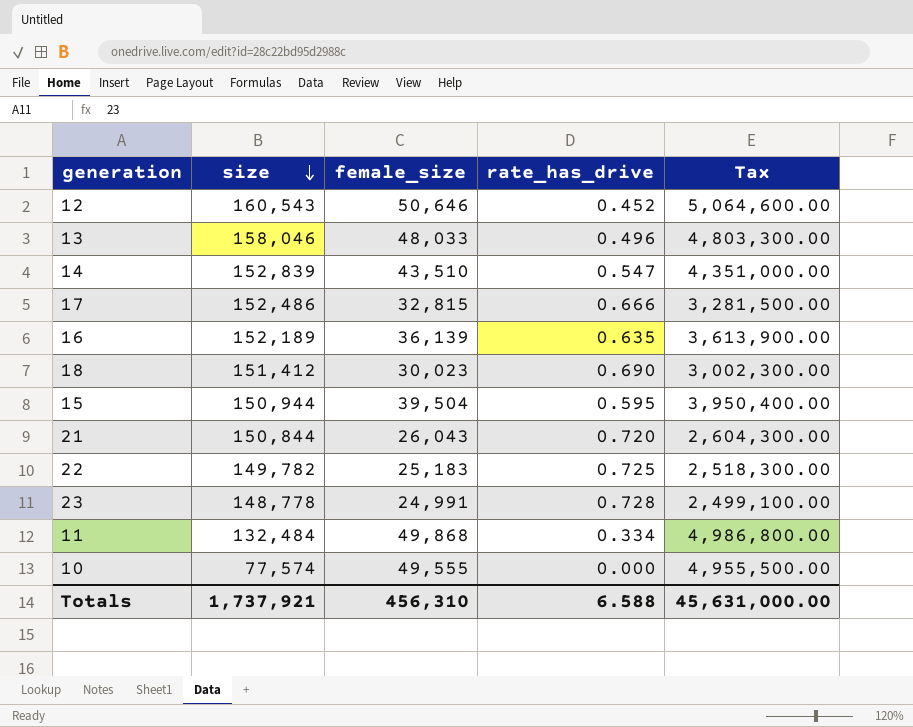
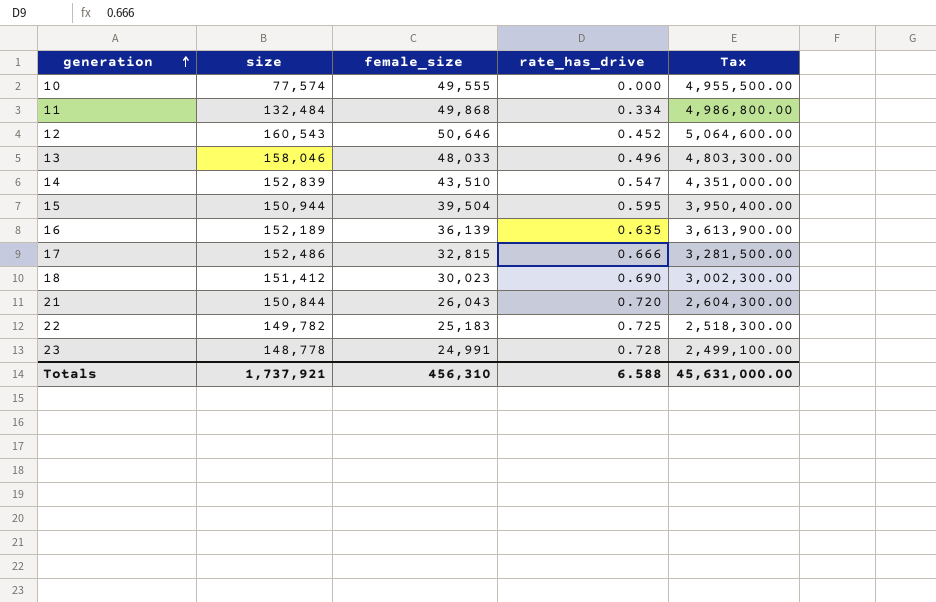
row order: size descending -> generation ascending

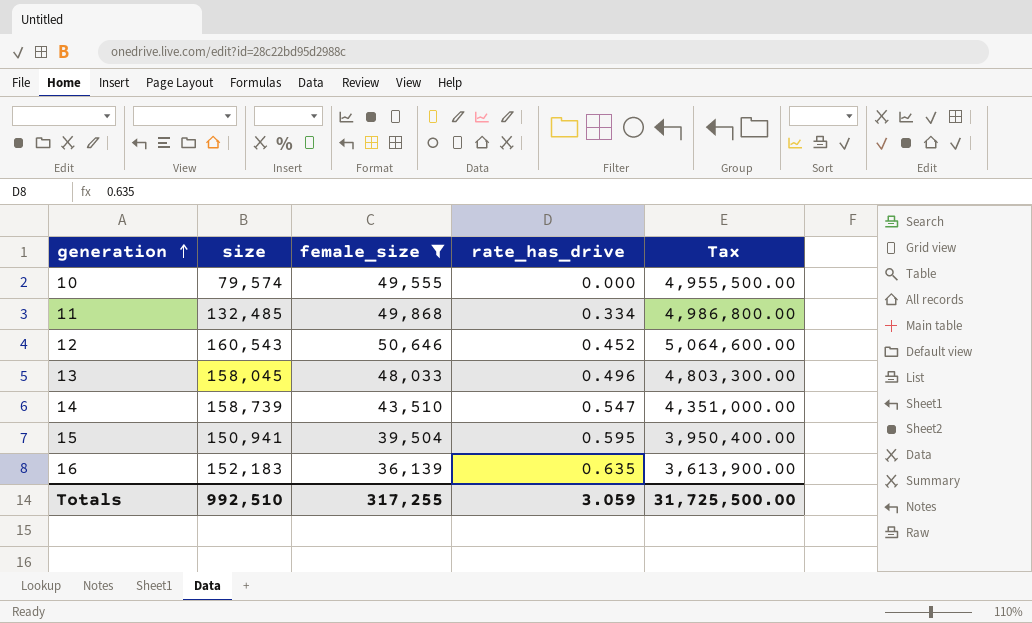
filter: none -> female_size >= 36,139
10 | size: 77,574 -> 79,574
11 | size: 132,484 -> 132,485
13 | size: 158,046 -> 158,045
14 | size: 152,839 -> 158,739
15 | size: 150,944 -> 150,941
16 | size: 152,189 -> 152,183
Totals | size: 1,737,921 -> 992,510
Totals | female_size: 456,310 -> 317,255
Totals | rate_has_drive: 6.588 -> 3.059
Totals | Tax: 45,631,000.00 -> 31,725,500.00

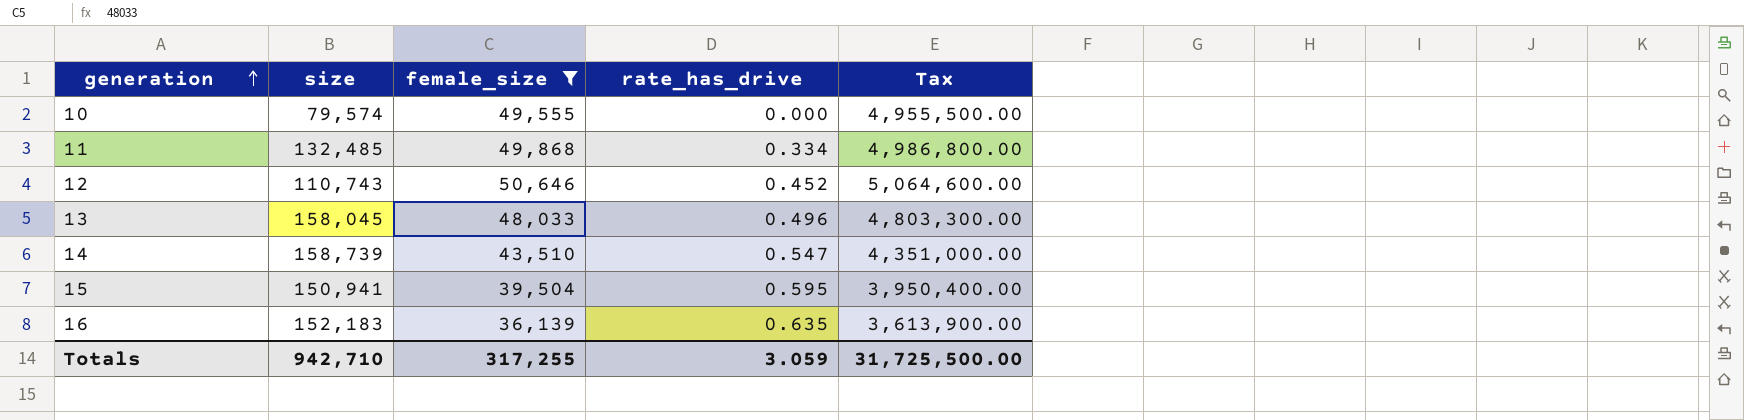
12 | size: 160,543 -> 110,743
Totals | size: 992,510 -> 942,710

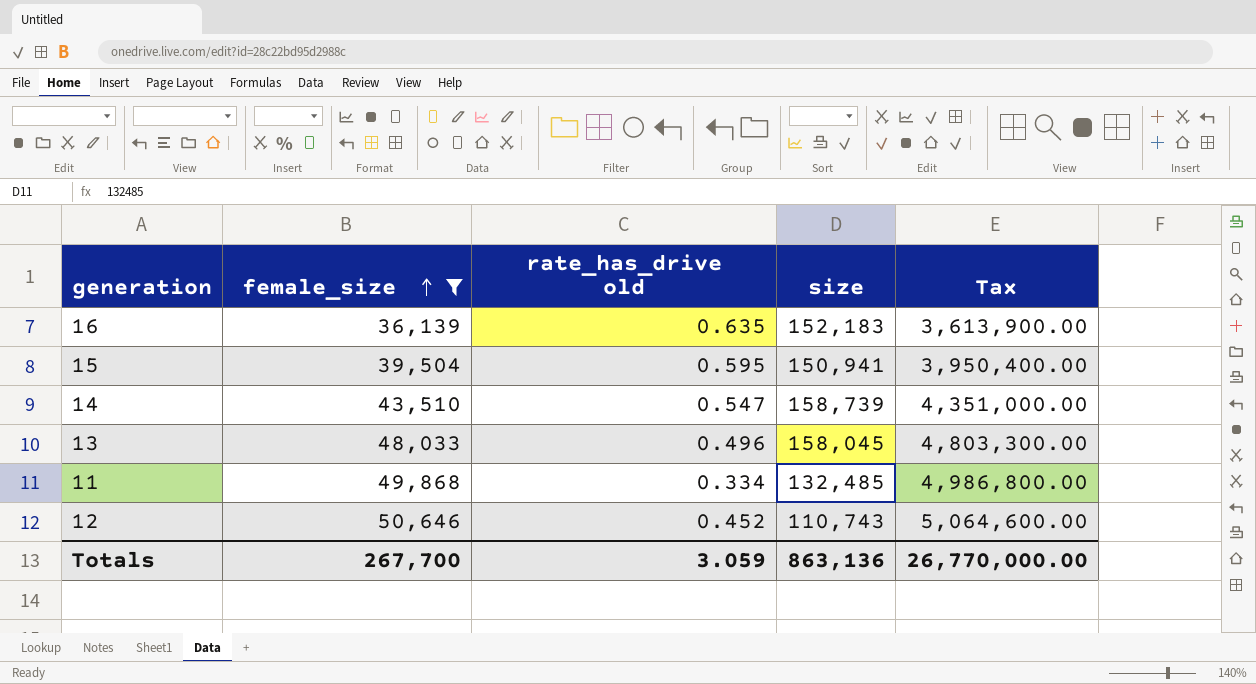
row order: generation ascending -> female_size ascending
column name: rate_has_drive -> rate_has_drive old
column size | position: 2 -> 4
row 10: 79,574 | 49,555 | 0.000 | 4,955,500.00 -> none
Totals | female_size: 317,255 -> 267,700
Totals | size: 942,710 -> 863,136
Totals | Tax: 31,725,500.00 -> 26,770,000.00

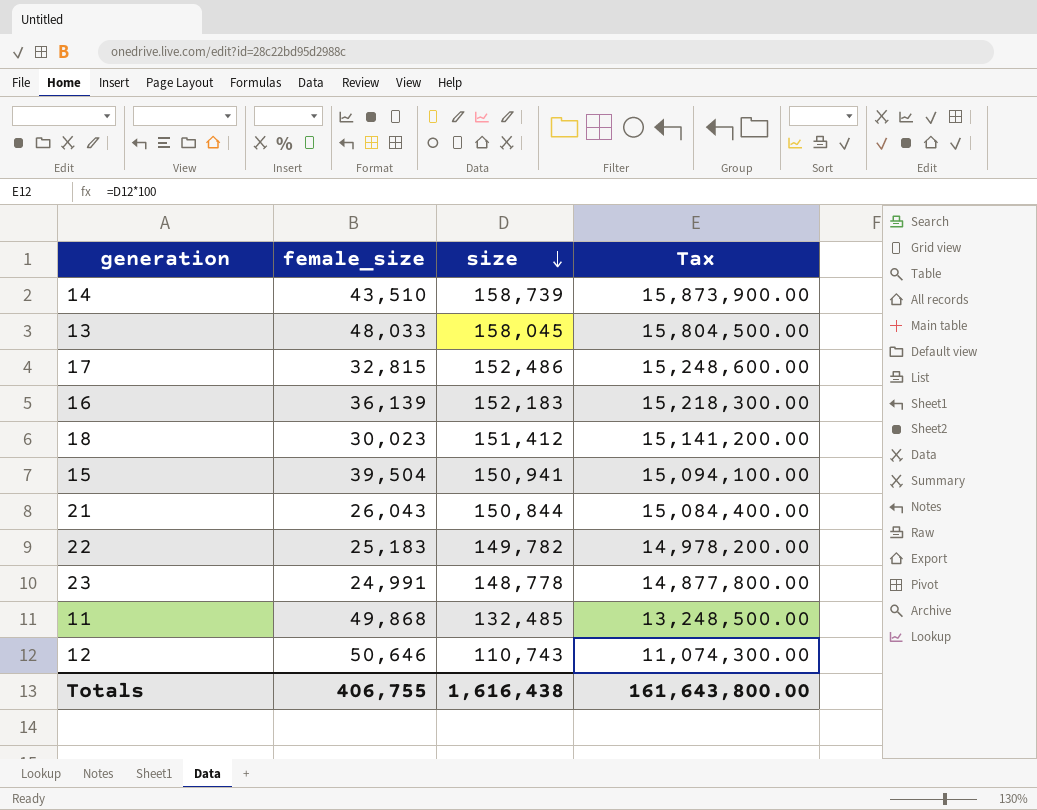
filter: female_size >= 36,139 -> none
row order: female_size ascending -> size descending
column rate_has_drive old | position: 3 -> none
column Tax | formula: [female_size] * 100 -> [size] * 100
Totals | female_size: 267,700 -> 406,755
Totals | size: 863,136 -> 1,616,438
Totals | Tax: 26,770,000.00 -> 161,643,800.00

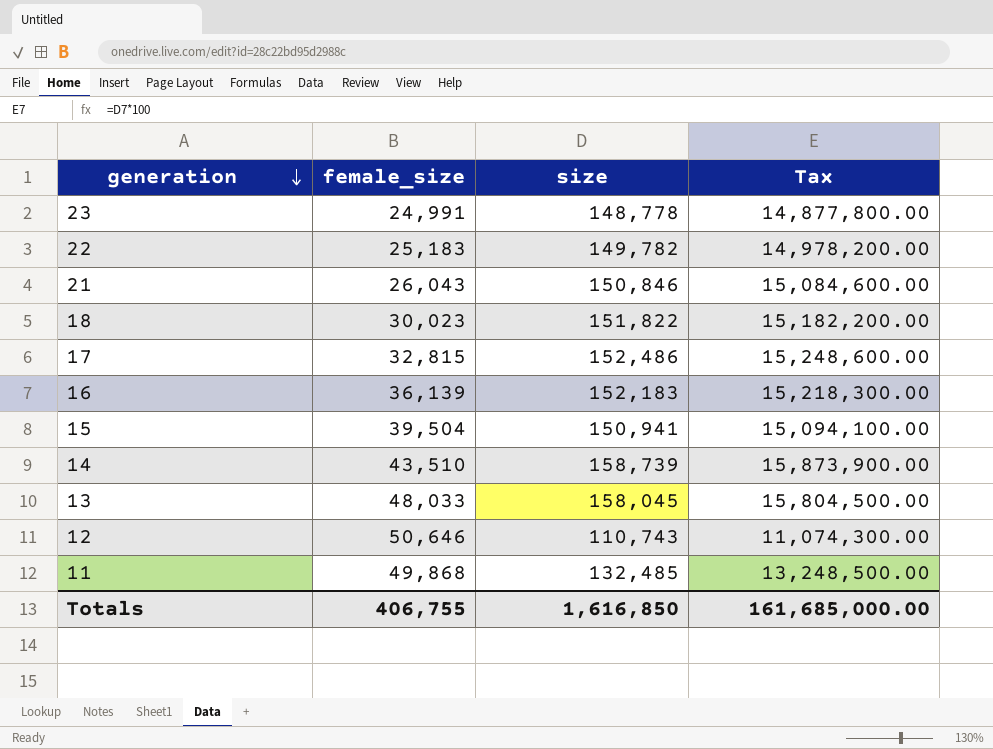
row order: size descending -> generation descending
21 | size: 150,844 -> 150,846
21 | Tax: 15,084,400.00 -> 15,084,600.00
18 | size: 151,412 -> 151,822
18 | Tax: 15,141,200.00 -> 15,182,200.00
Totals | size: 1,616,438 -> 1,616,850
Totals | Tax: 161,643,800.00 -> 161,685,000.00

